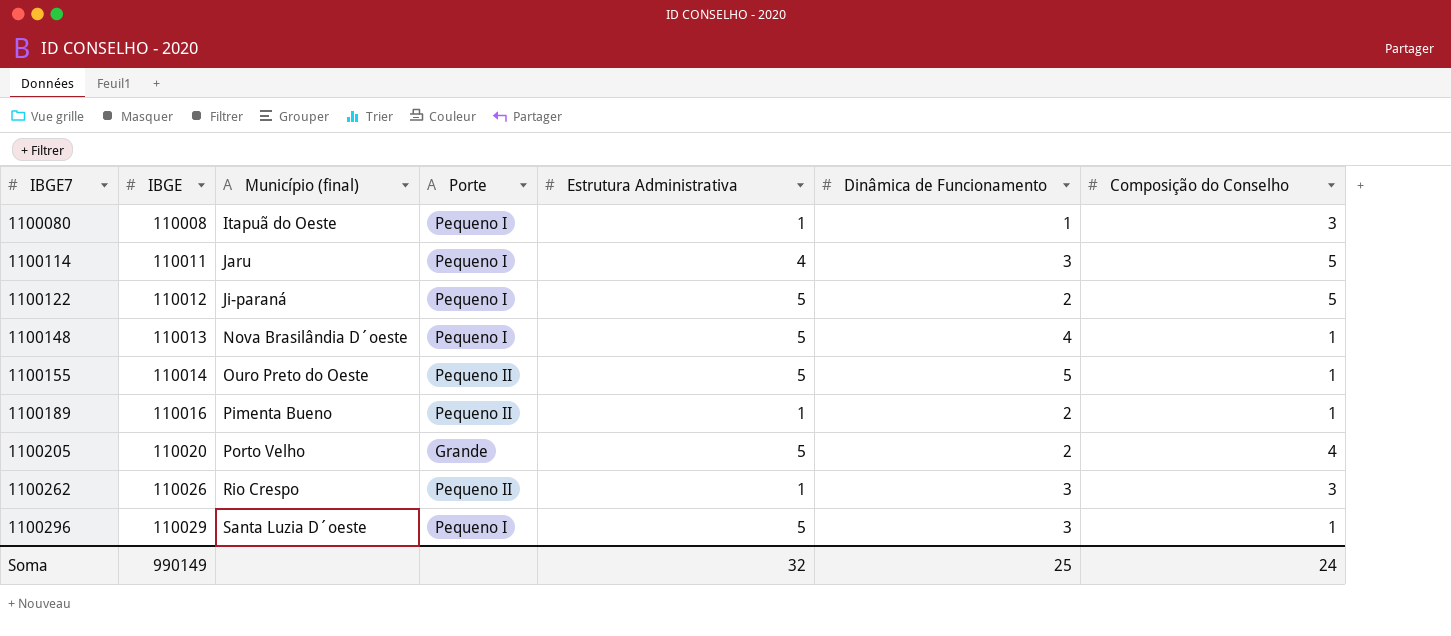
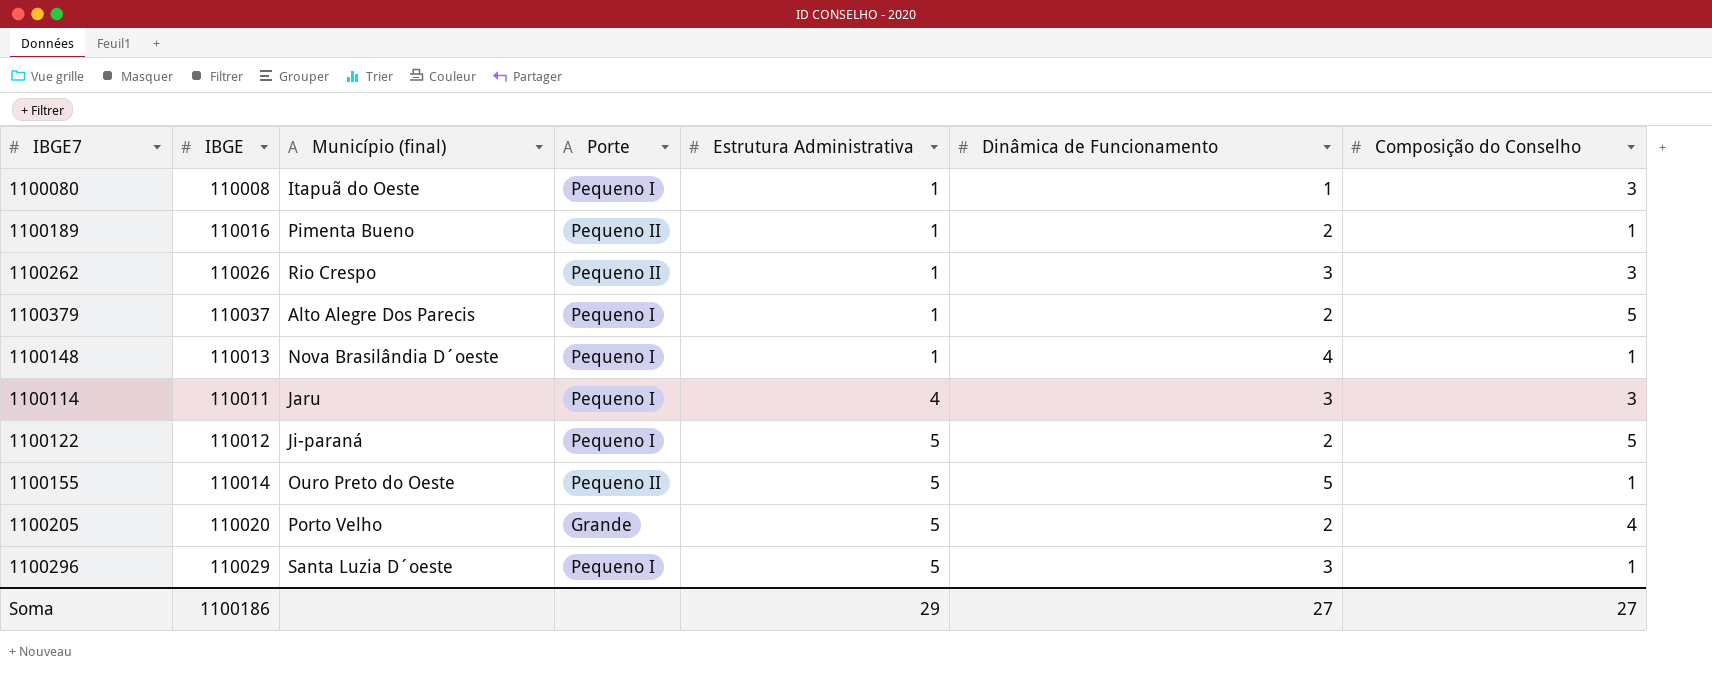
row order: IBGE7 ascending -> Estrutura Administrativa ascending
row 1100379: none -> 110037 | Alto Alegre Dos Parecis | Pequeno I | 1 | 2 | 5
1100148 | Estrutura Administrativa: 5 -> 1
1100114 | Composição do Conselho: 5 -> 3
Soma | IBGE: 990149 -> 1100186
Soma | Estrutura Administrativa: 32 -> 29
Soma | Dinâmica de Funcionamento: 25 -> 27
Soma | Composição do Conselho: 24 -> 27

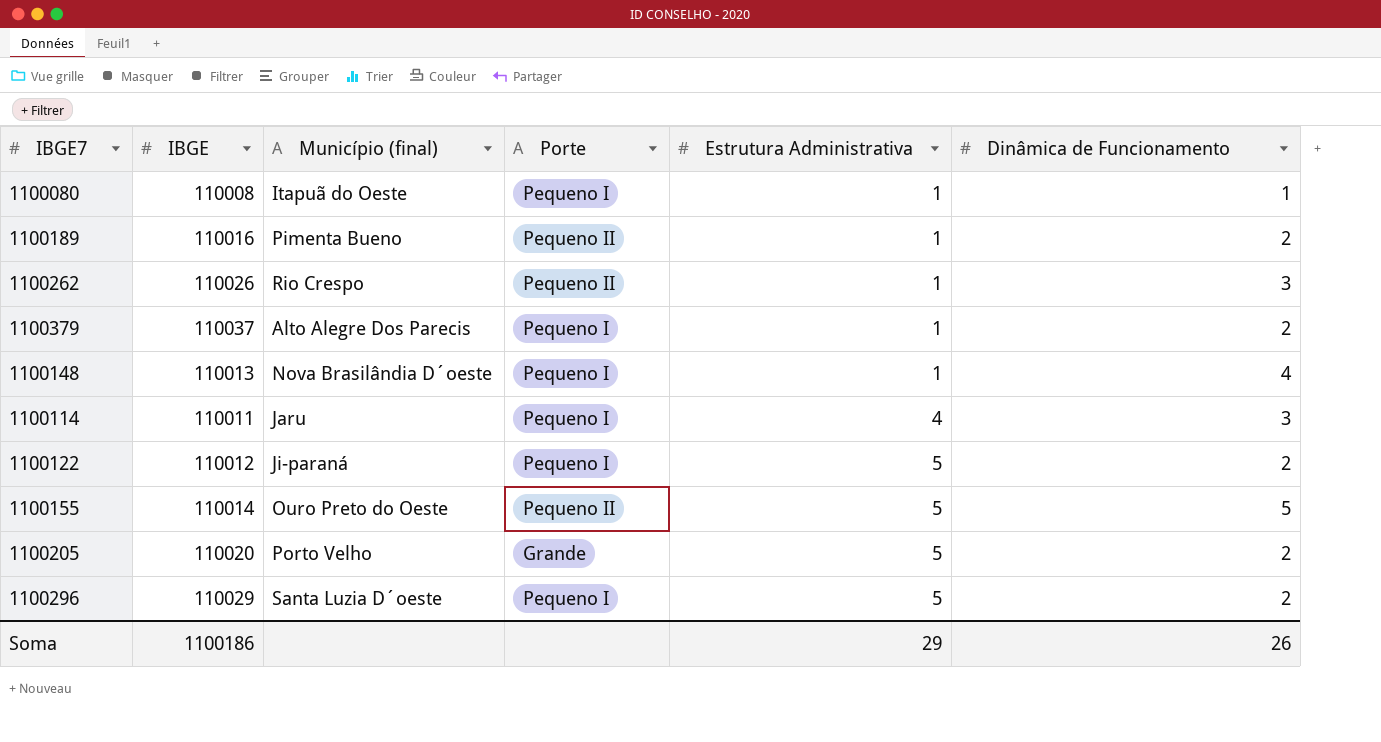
column Composição do Conselho | position: 7 -> none
1100296 | Dinâmica de Funcionamento: 3 -> 2
Soma | Dinâmica de Funcionamento: 27 -> 26

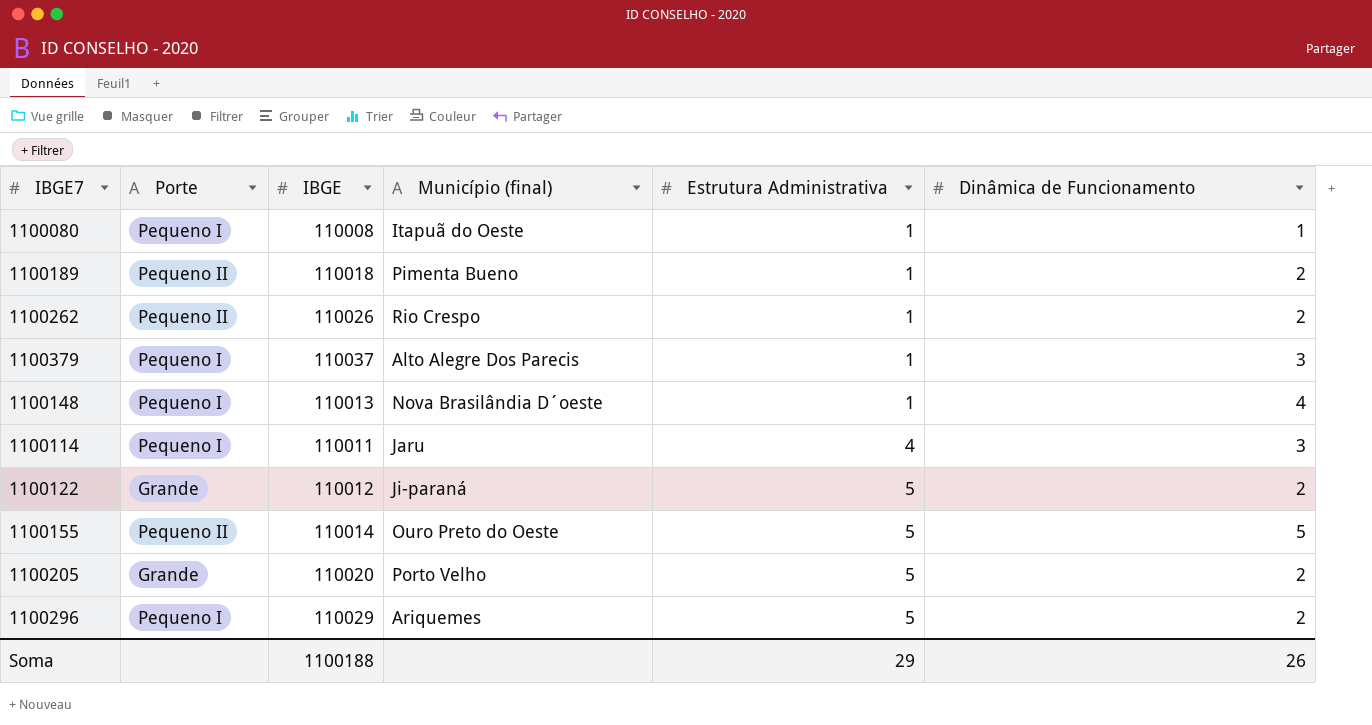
column Porte | position: 4 -> 2
1100189 | IBGE: 110016 -> 110018
1100262 | Dinâmica de Funcionamento: 3 -> 2
1100379 | Dinâmica de Funcionamento: 2 -> 3
1100122 | Porte: Pequeno I -> Grande
1100296 | Município (final): Santa Luzia D´oeste -> Ariquemes
Soma | IBGE: 1100186 -> 1100188

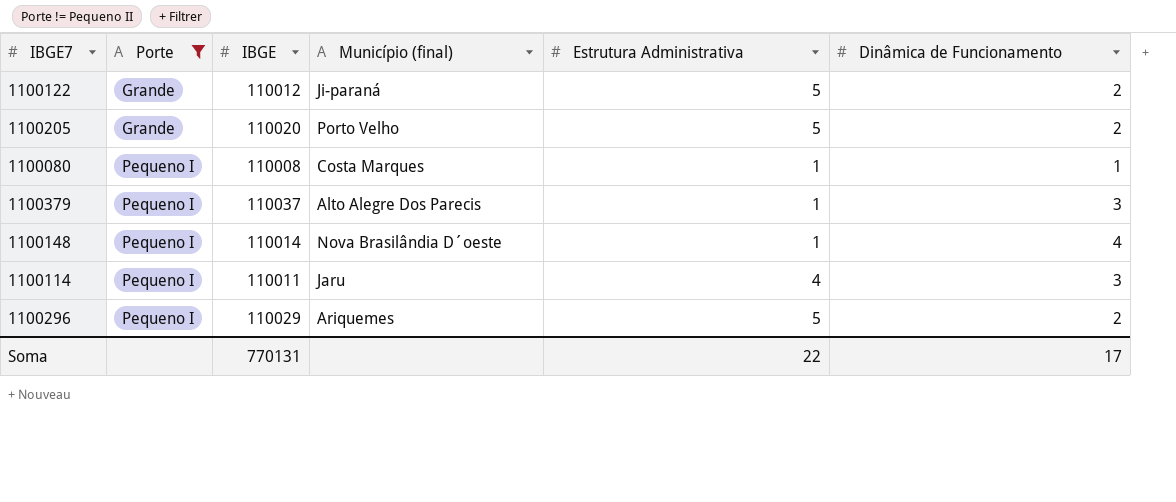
filter: none -> Porte != Pequeno II
row order: Estrutura Administrativa ascending -> Porte ascending
1100080 | Município (final): Itapuã do Oeste -> Costa Marques
1100148 | IBGE: 110013 -> 110014
Soma | IBGE: 1100188 -> 770131
Soma | Estrutura Administrativa: 29 -> 22
Soma | Dinâmica de Funcionamento: 26 -> 17

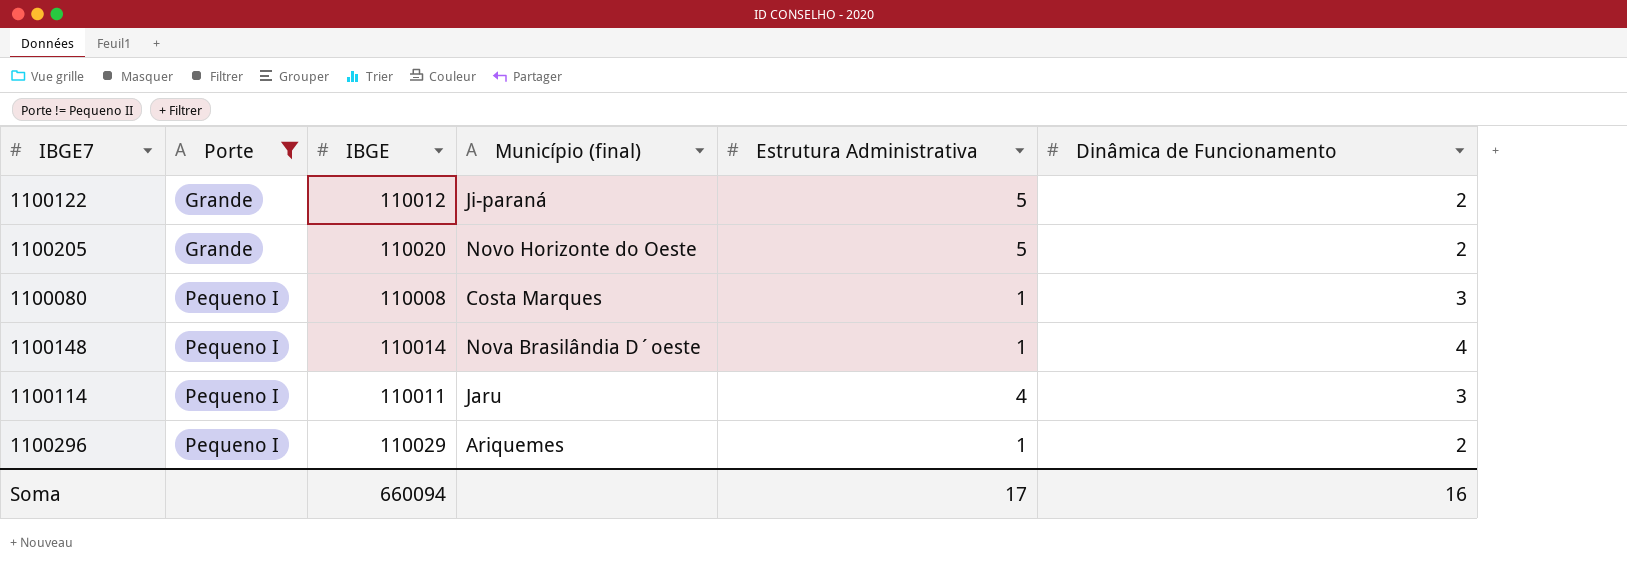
row 1100379: Pequeno I | 110037 | Alto Alegre Dos Parecis | 1 | 3 -> none
1100205 | Município (final): Porto Velho -> Novo Horizonte do Oeste
1100080 | Dinâmica de Funcionamento: 1 -> 3
1100296 | Estrutura Administrativa: 5 -> 1
Soma | IBGE: 770131 -> 660094
Soma | Estrutura Administrativa: 22 -> 17
Soma | Dinâmica de Funcionamento: 17 -> 16

